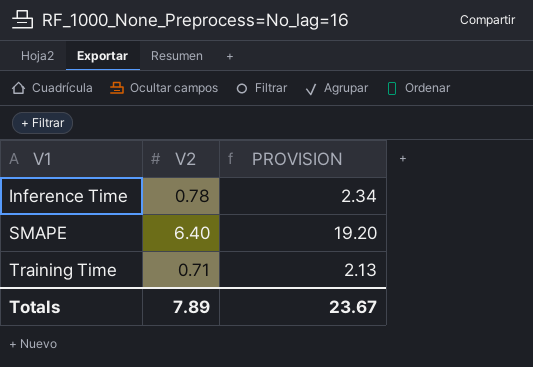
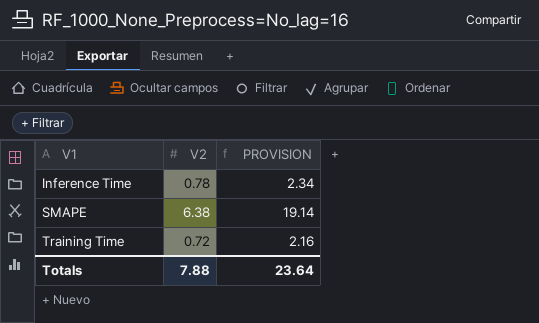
SMAPE | V2: 6.40 -> 6.38
SMAPE | PROVISION: 19.20 -> 19.14
Training Time | V2: 0.71 -> 0.72
Training Time | PROVISION: 2.13 -> 2.16
Totals | V2: 7.89 -> 7.88
Totals | PROVISION: 23.67 -> 23.64

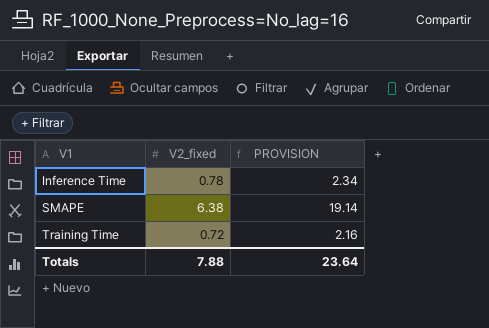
column name: V2 -> V2_fixed

